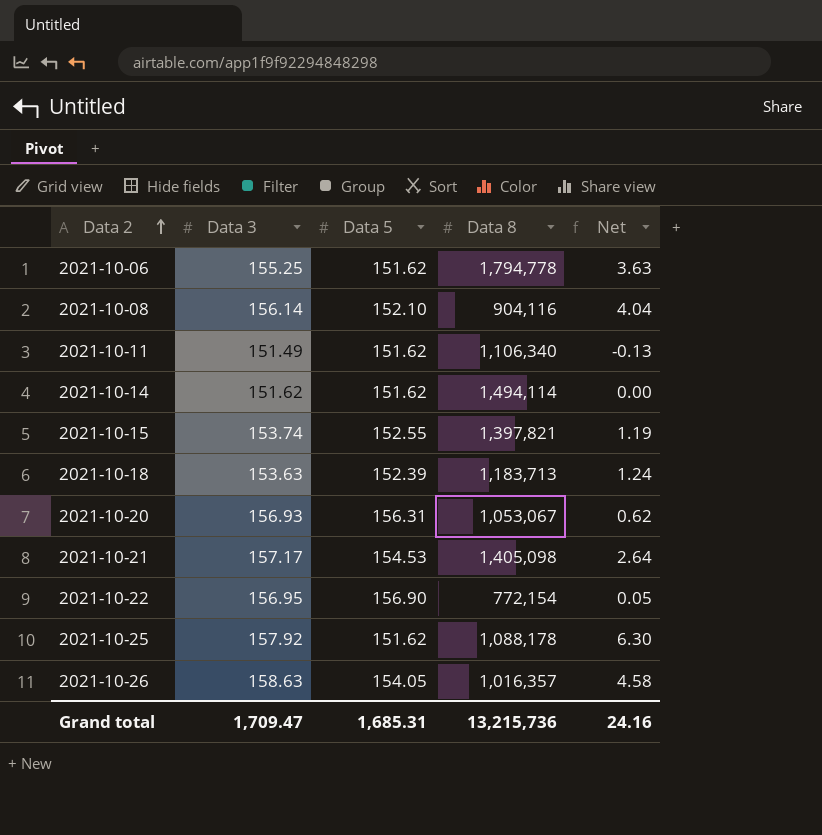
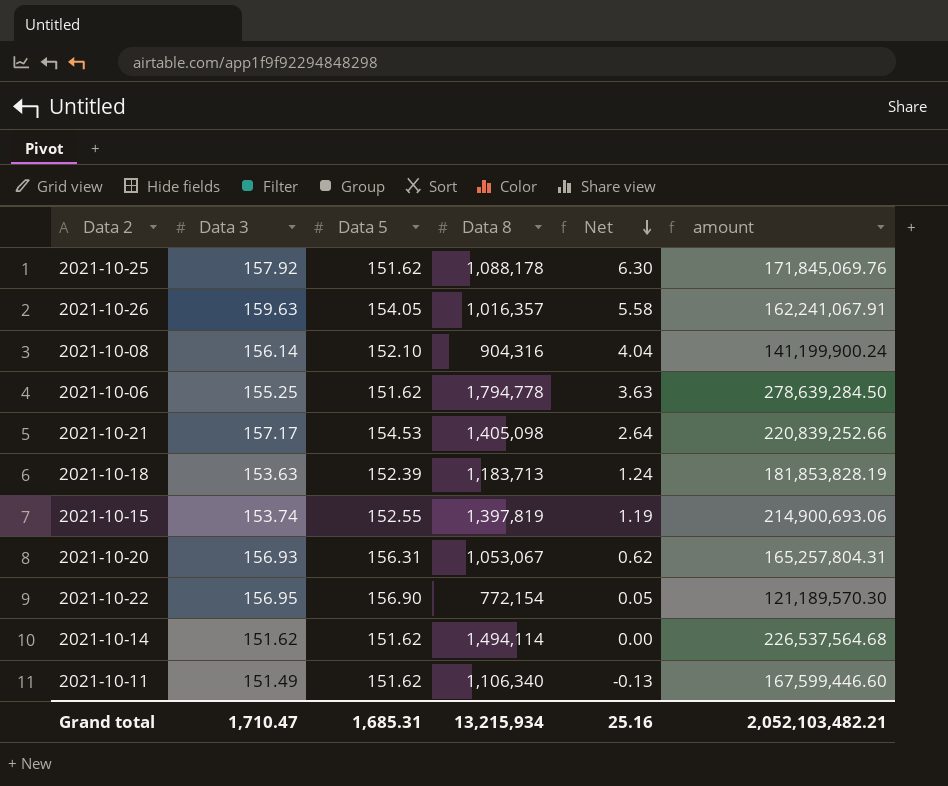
row order: Data 2 ascending -> Net descending
column amount | formula: none -> [Data 3] * [Data 8]
2021-10-26 | Data 3: 158.63 -> 159.63
2021-10-26 | Net: 4.58 -> 5.58
2021-10-08 | Data 8: 904,116 -> 904,316
2021-10-15 | Data 8: 1,397,821 -> 1,397,819
Grand total | Data 3: 1,709.47 -> 1,710.47
Grand total | Data 8: 13,215,736 -> 13,215,934
Grand total | Net: 24.16 -> 25.16

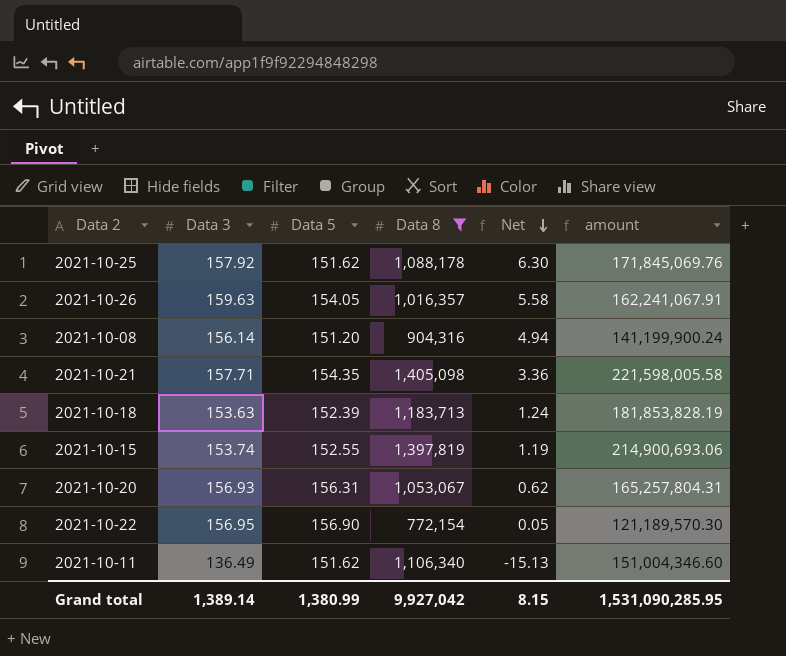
filter: none -> Data 8 <= 1,405,098
2021-10-08 | Data 5: 152.10 -> 151.20
2021-10-08 | Net: 4.04 -> 4.94
2021-10-21 | Data 3: 157.17 -> 157.71
2021-10-21 | Data 5: 154.53 -> 154.35
2021-10-21 | Net: 2.64 -> 3.36
2021-10-21 | amount: 220,839,252.66 -> 221,598,005.58
2021-10-11 | Data 3: 151.49 -> 136.49
2021-10-11 | Net: -0.13 -> -15.13
2021-10-11 | amount: 167,599,446.60 -> 151,004,346.60
Grand total | Data 3: 1,710.47 -> 1,389.14
Grand total | Data 5: 1,685.31 -> 1,380.99
Grand total | Data 8: 13,215,934 -> 9,927,042
Grand total | Net: 25.16 -> 8.15
Grand total | amount: 2,052,103,482.21 -> 1,531,090,285.95

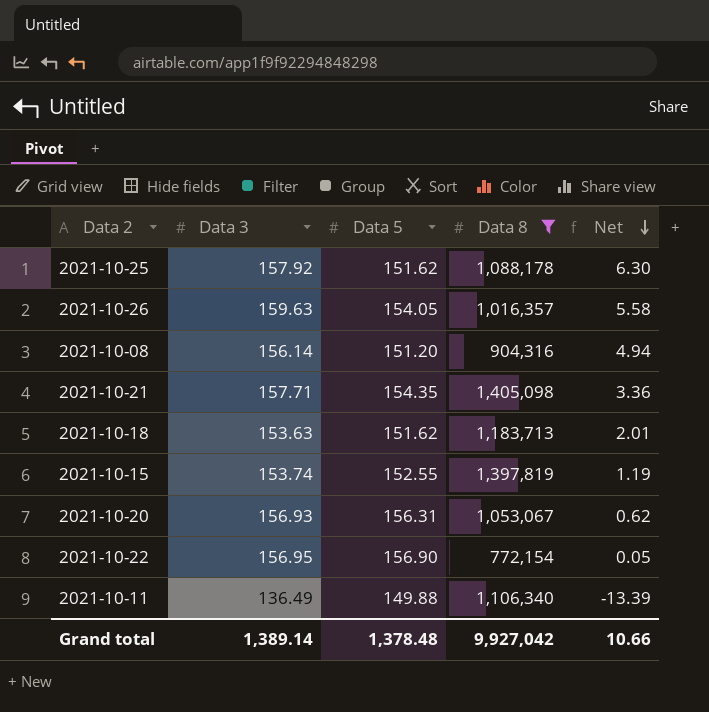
column amount | formula: [Data 3] * [Data 8] -> none
2021-10-18 | Data 5: 152.39 -> 151.62
2021-10-18 | Net: 1.24 -> 2.01
2021-10-11 | Data 5: 151.62 -> 149.88
2021-10-11 | Net: -15.13 -> -13.39
Grand total | Data 5: 1,380.99 -> 1,378.48
Grand total | Net: 8.15 -> 10.66

